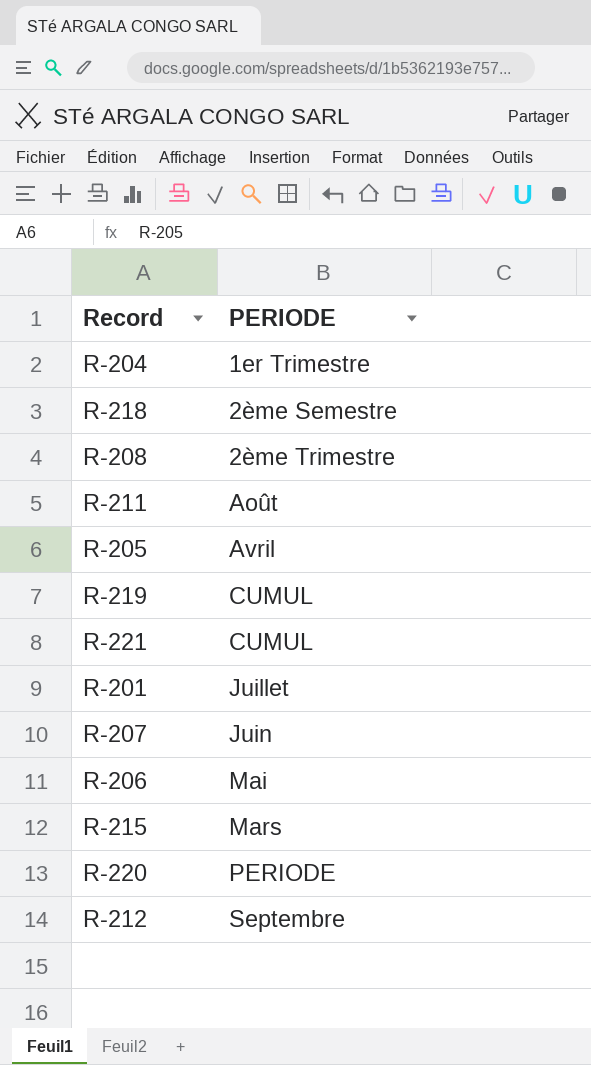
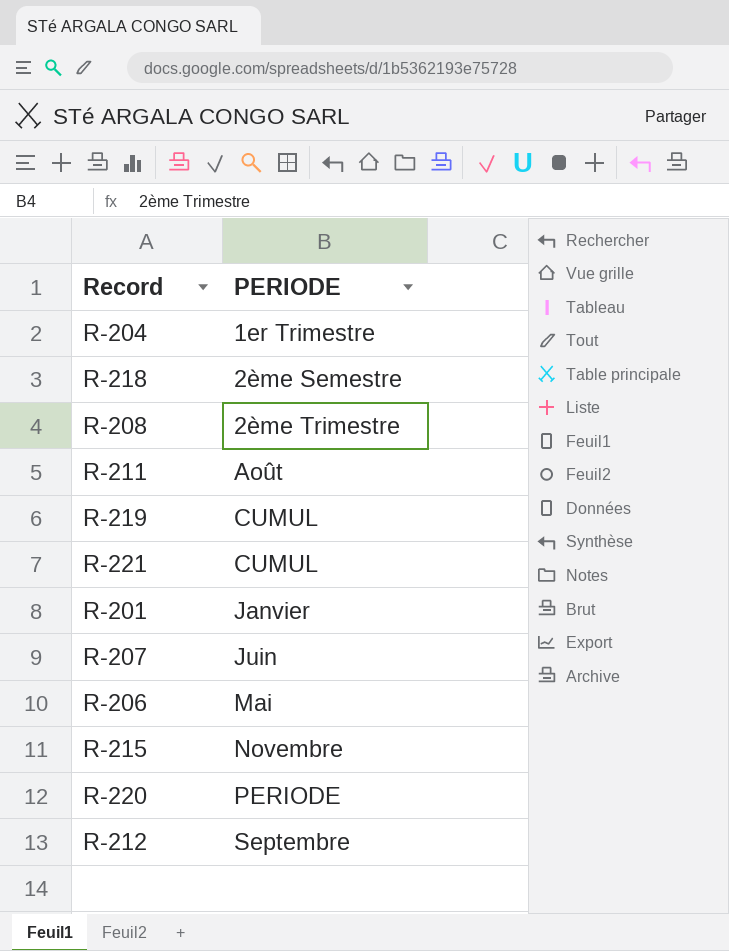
row R-205: Avril -> none
R-201 | PERIODE: Juillet -> Janvier
R-215 | PERIODE: Mars -> Novembre

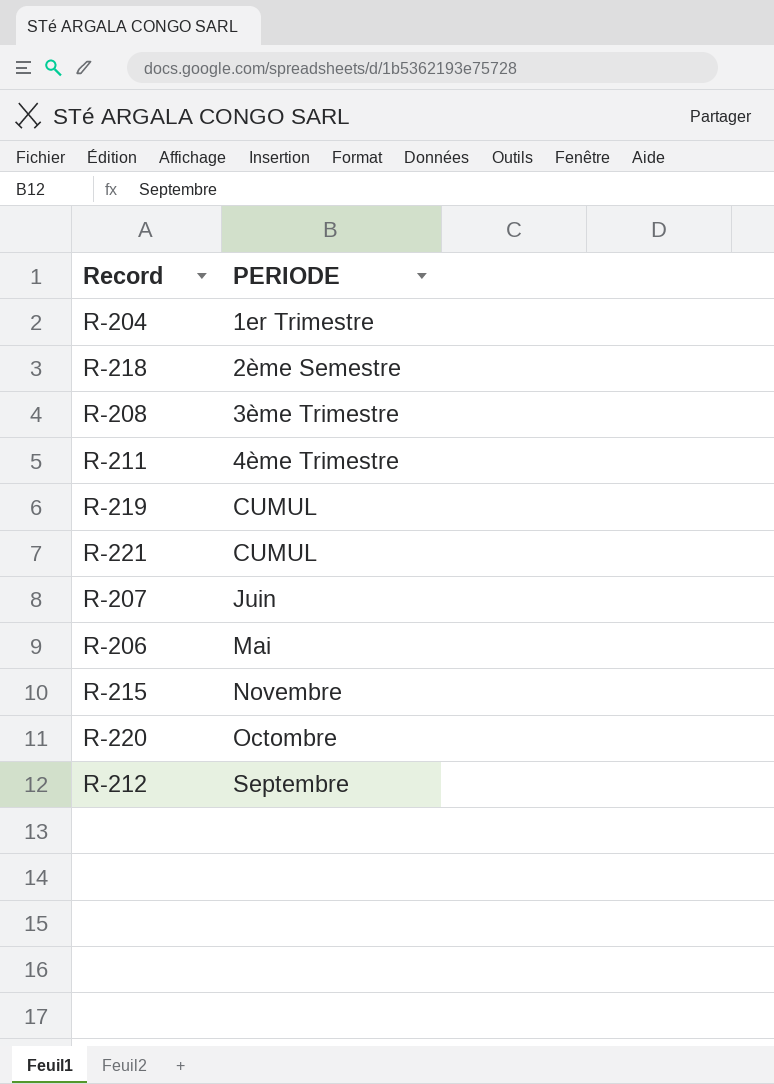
row R-201: Janvier -> none
R-208 | PERIODE: 2ème Trimestre -> 3ème Trimestre
R-211 | PERIODE: Août -> 4ème Trimestre
R-220 | PERIODE: PERIODE -> Octombre

